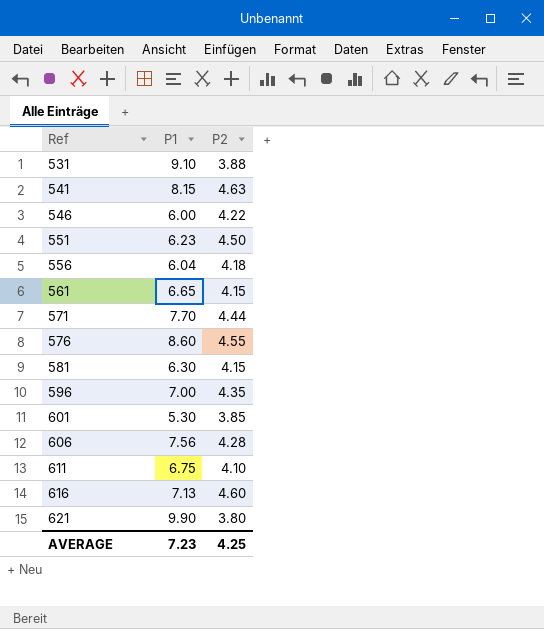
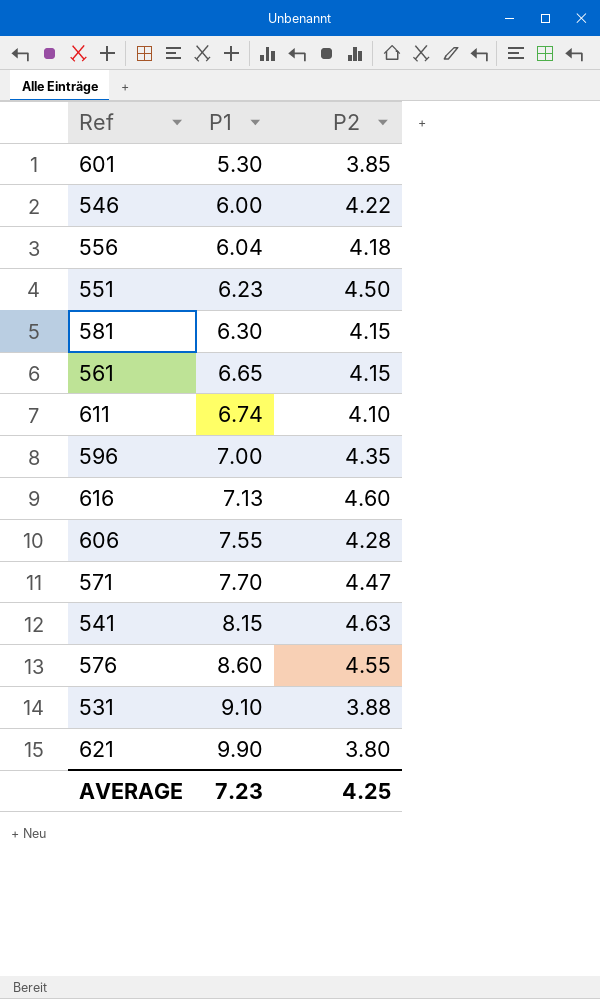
row order: Ref ascending -> P1 ascending
611 | P1: 6.75 -> 6.74
606 | P1: 7.56 -> 7.55
571 | P2: 4.44 -> 4.47

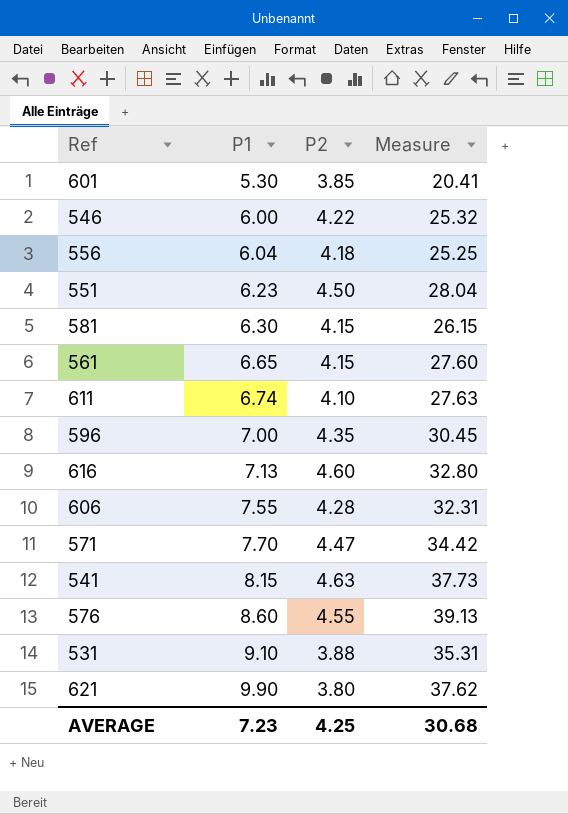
column Measure | formula: none -> [P1] * [P2]

